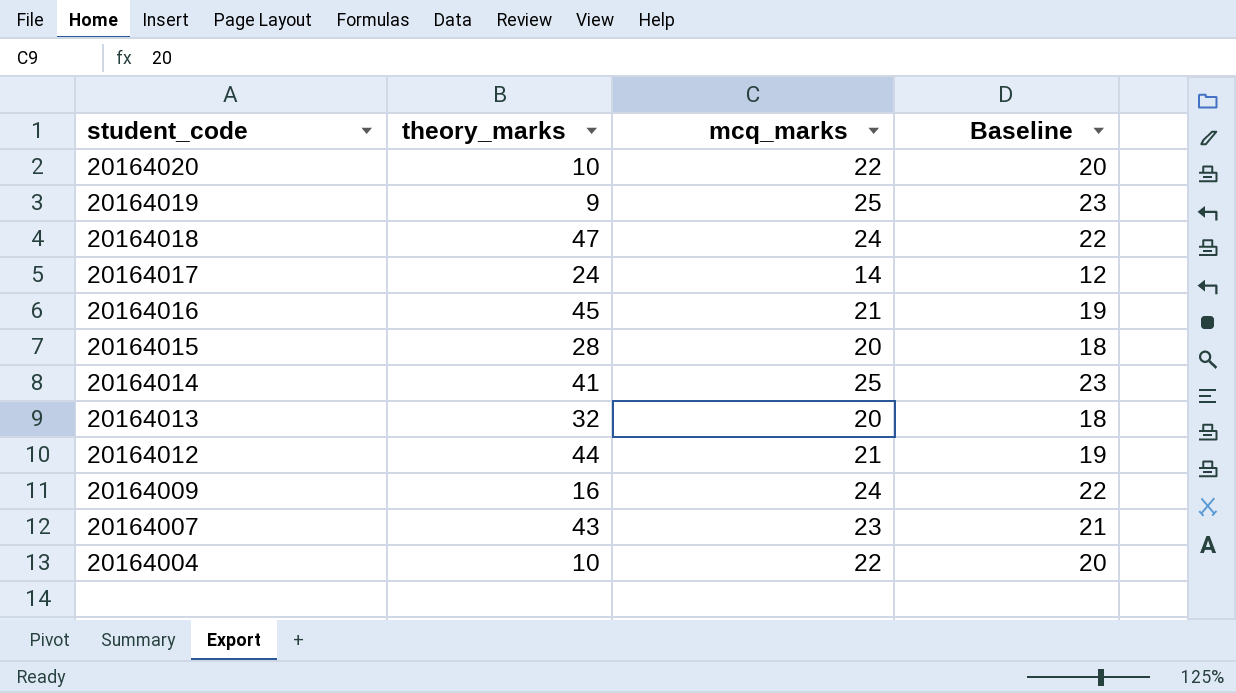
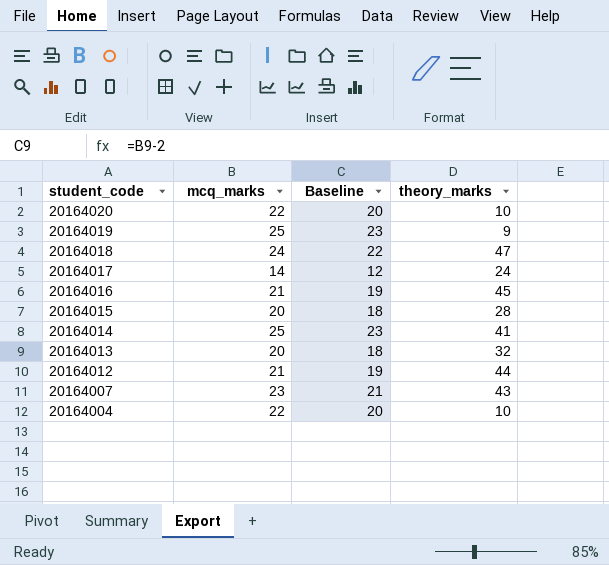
column theory_marks | position: 2 -> 4
row 20164009: 16 | 24 | 22 -> none

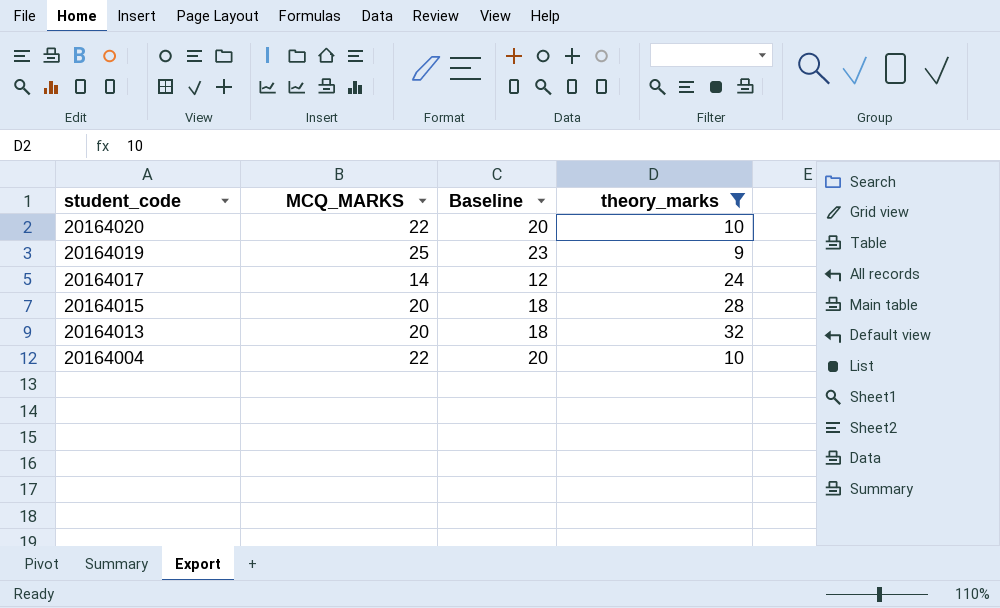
filter: none -> theory_marks <= 32
column name: mcq_marks -> MCQ_MARKS

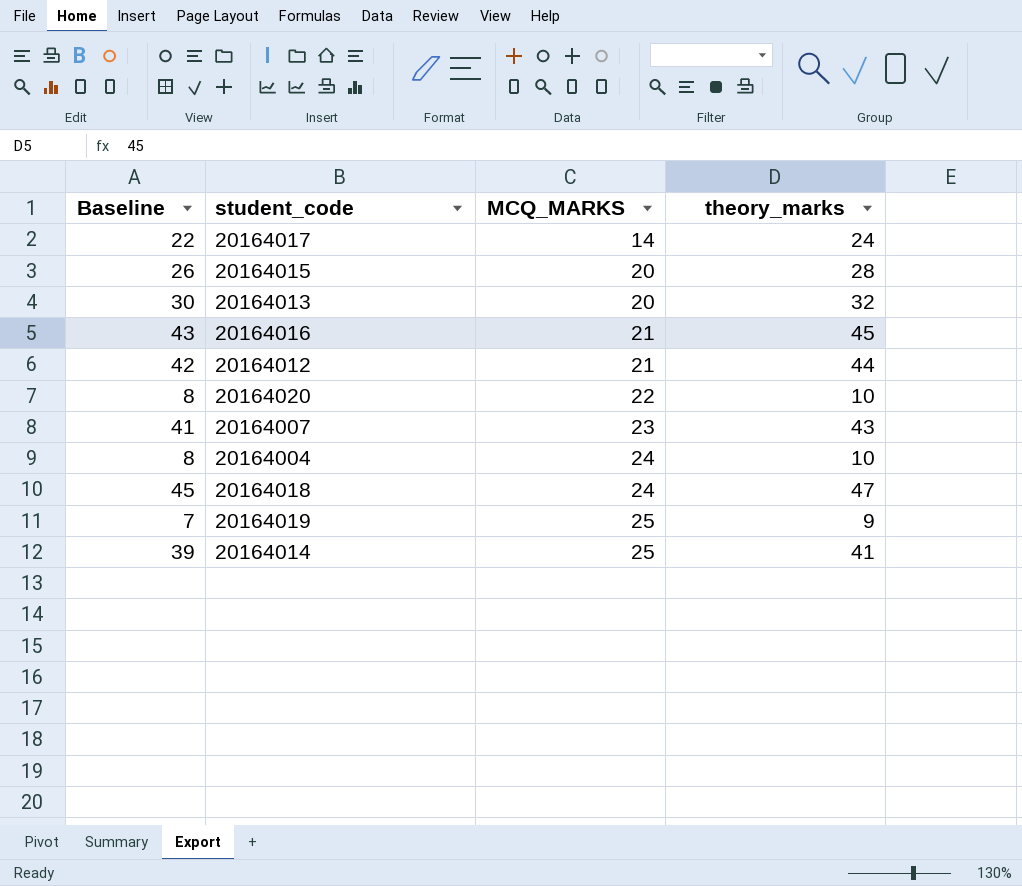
filter: theory_marks <= 32 -> none
row order: student_code descending -> MCQ_MARKS ascending
column Baseline | formula: [MCQ_MARKS] - 2 -> [theory_marks] - 2
column Baseline | position: 3 -> 1
20164004 | MCQ_MARKS: 22 -> 24

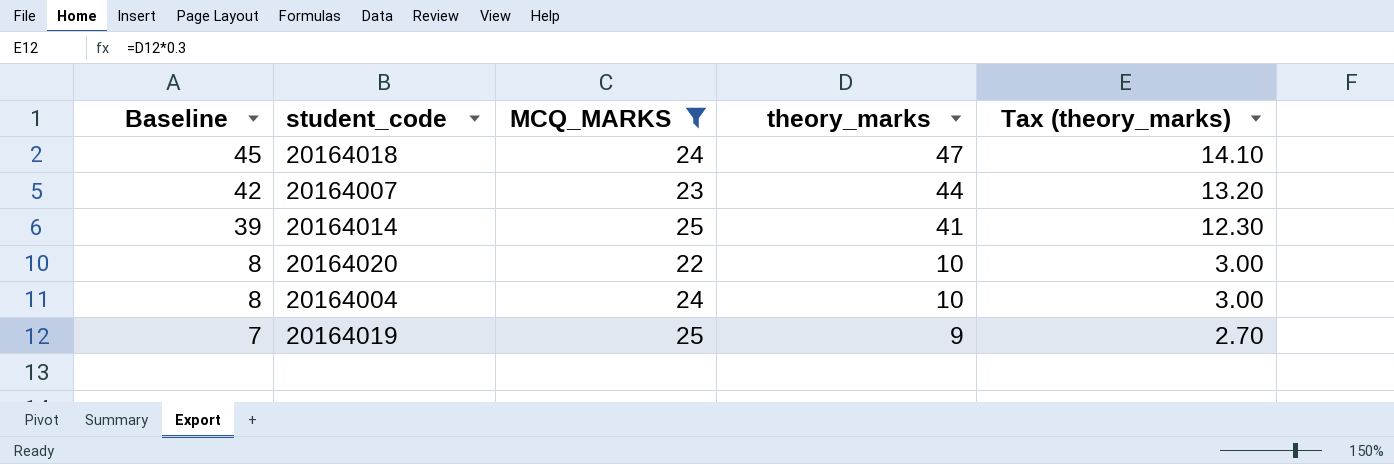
filter: none -> MCQ_MARKS >= 22
row order: MCQ_MARKS ascending -> Baseline descending
column Tax (theory_marks) | formula: none -> [theory_marks] * 0.3
20164007 | Baseline: 41 -> 42
20164007 | theory_marks: 43 -> 44

